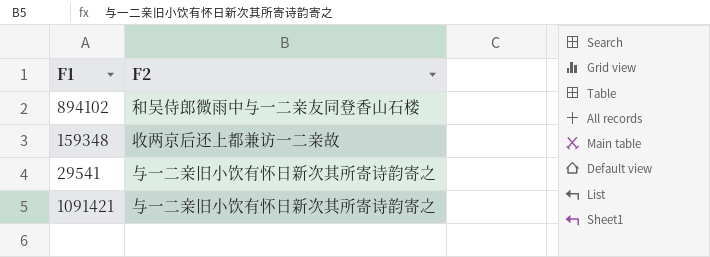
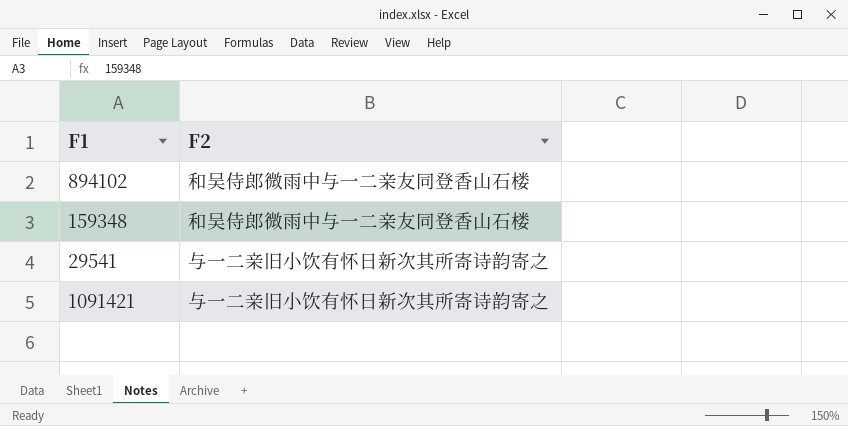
159348 | F2: 收两京后还上都兼访一二亲故 -> 和吴侍郎微雨中与一二亲友同登香山石楼

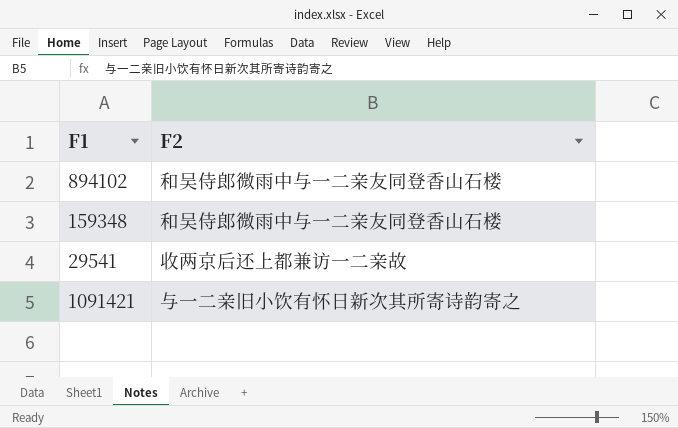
29541 | F2: 与一二亲旧小饮有怀日新次其所寄诗韵寄之 -> 收两京后还上都兼访一二亲故

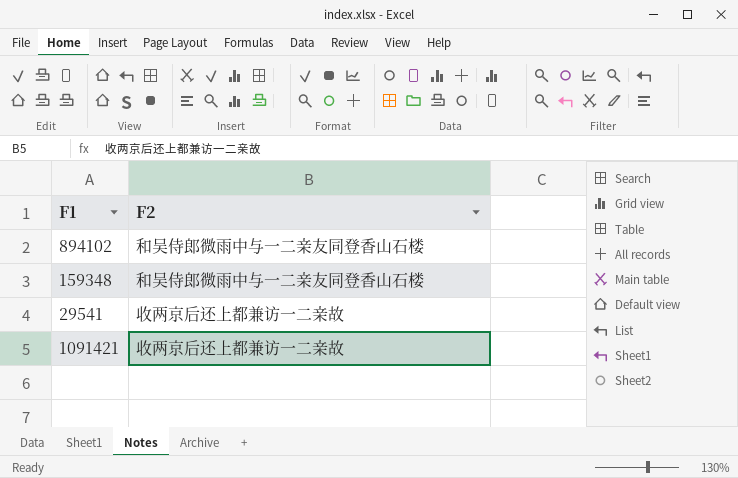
1091421 | F2: 与一二亲旧小饮有怀日新次其所寄诗韵寄之 -> 收两京后还上都兼访一二亲故

